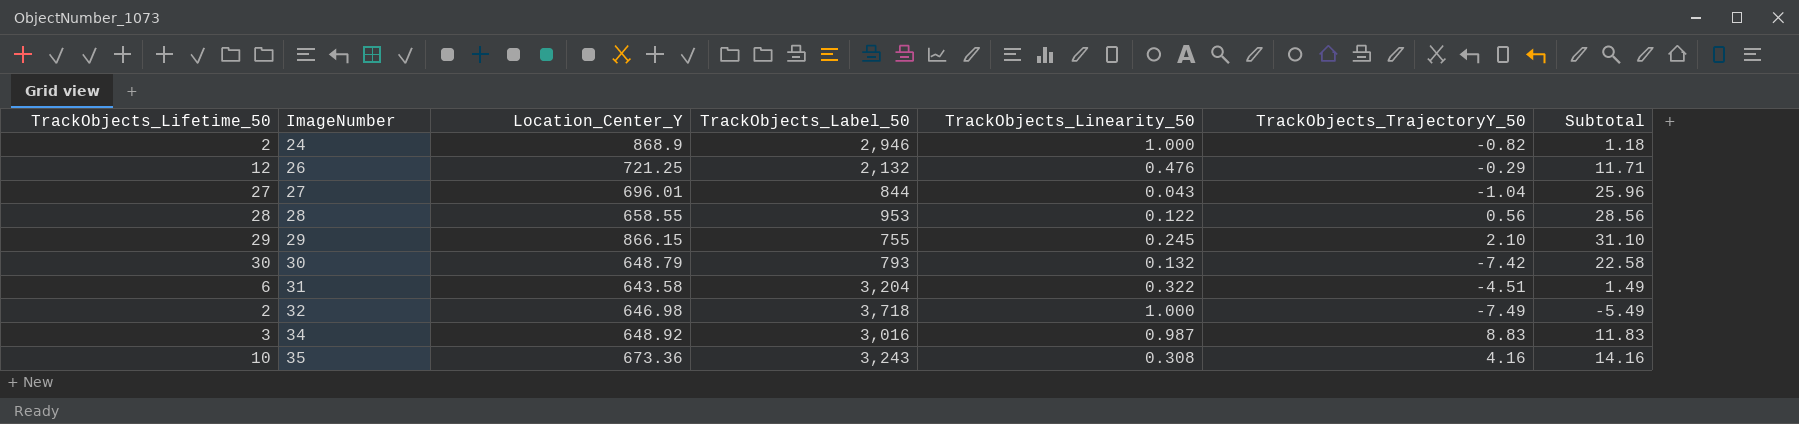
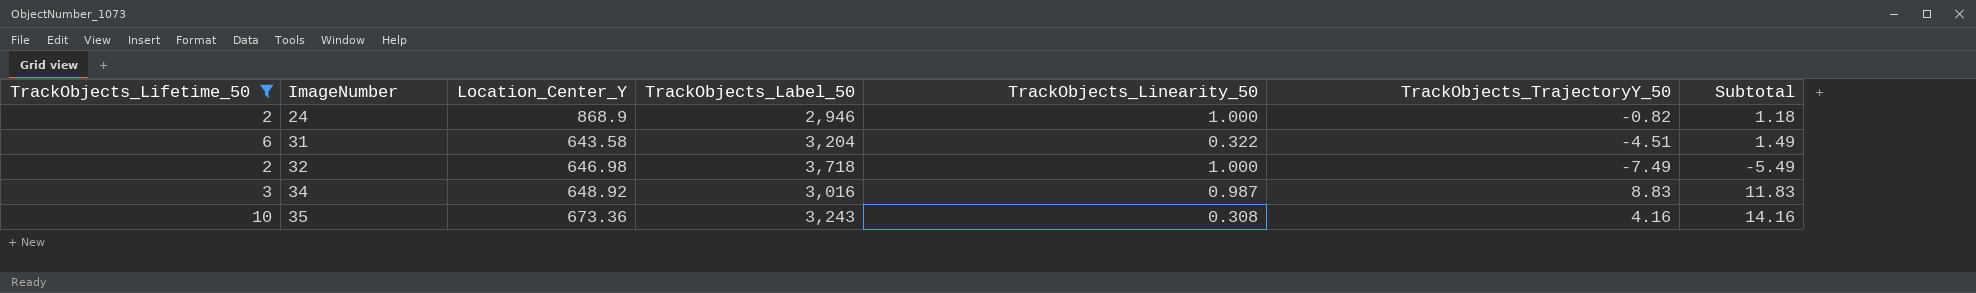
filter: none -> TrackObjects_Lifetime_50 <= 10

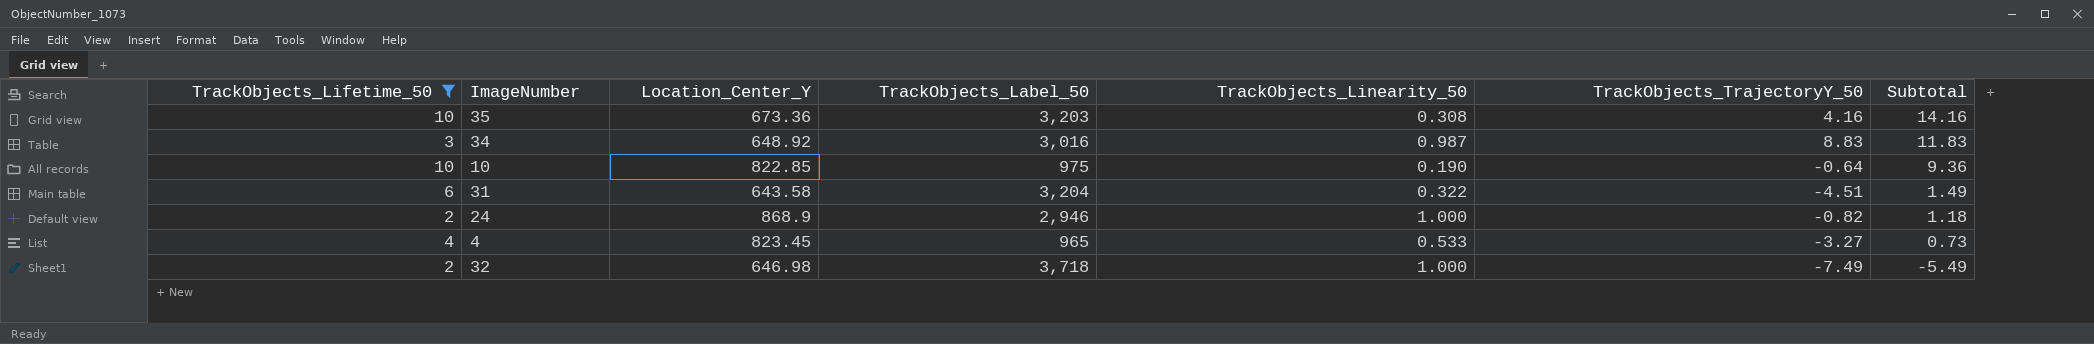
row order: ImageNumber ascending -> Subtotal descending
35 | TrackObjects_Label_50: 3,243 -> 3,203
row 10: none -> 10 | 822.85 | 975 | 0.190 | -0.64 | 9.36
row 4: none -> 4 | 823.45 | 965 | 0.533 | -3.27 | 0.73

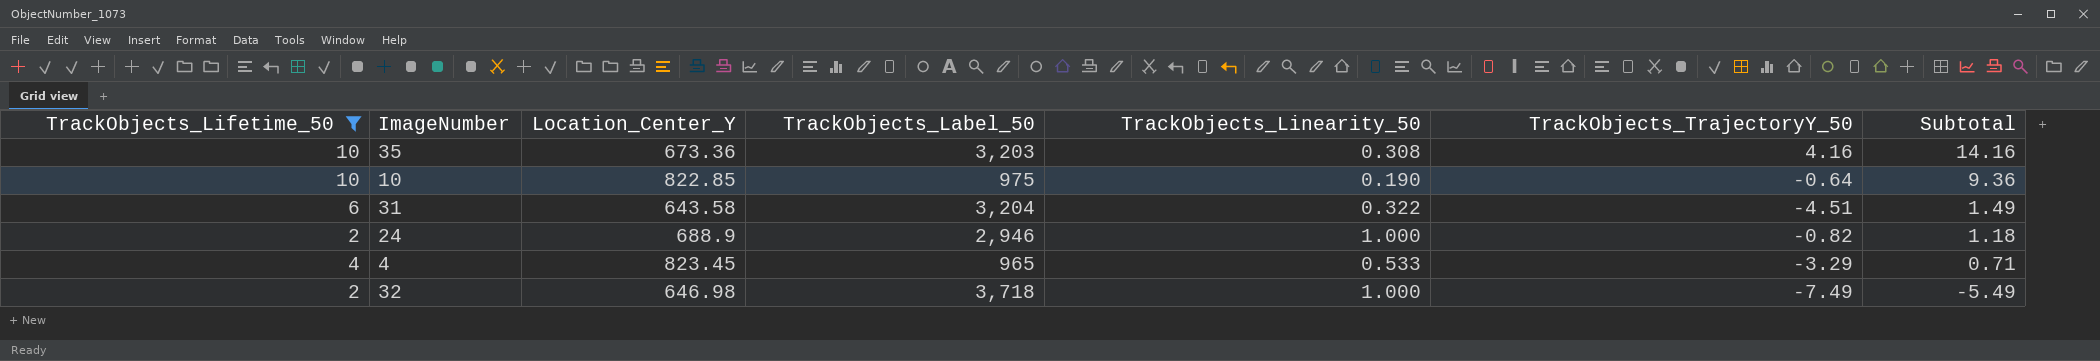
row 34: 3 | 648.92 | 3,016 | 0.987 | 8.83 | 11.83 -> none
24 | Location_Center_Y: 868.9 -> 688.9
4 | TrackObjects_TrajectoryY_50: -3.27 -> -3.29
4 | Subtotal: 0.73 -> 0.71

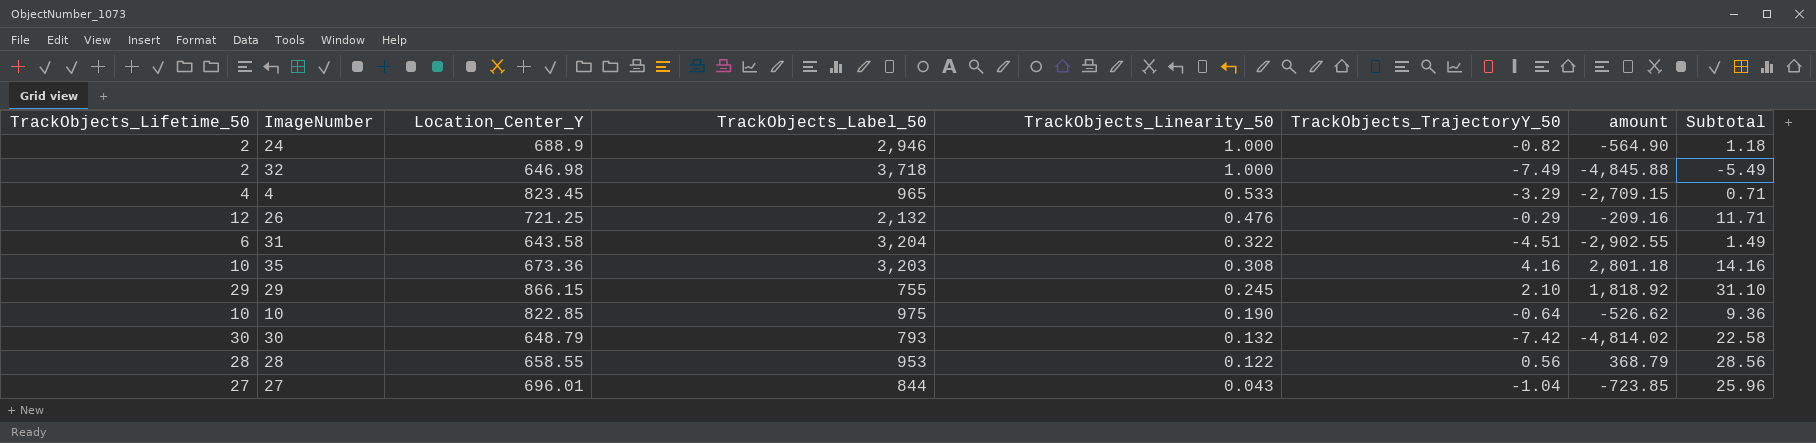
filter: TrackObjects_Lifetime_50 <= 10 -> none
row order: Subtotal descending -> TrackObjects_Linearity_50 descending
column amount | formula: none -> [Location_Center_Y] * [TrackObjects_TrajectoryY_50]

